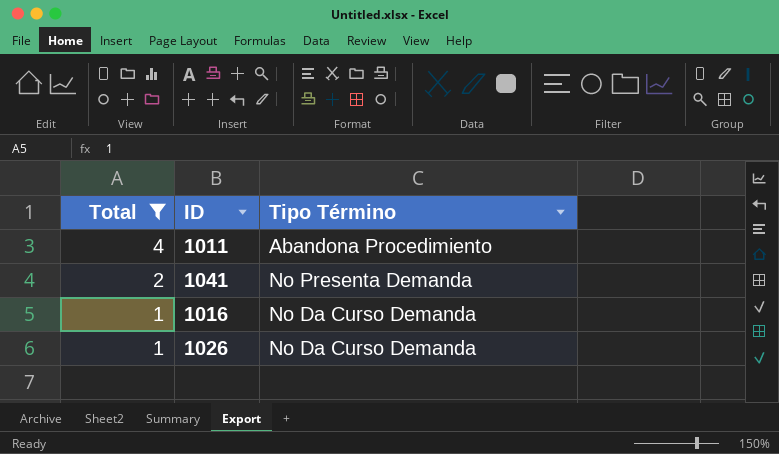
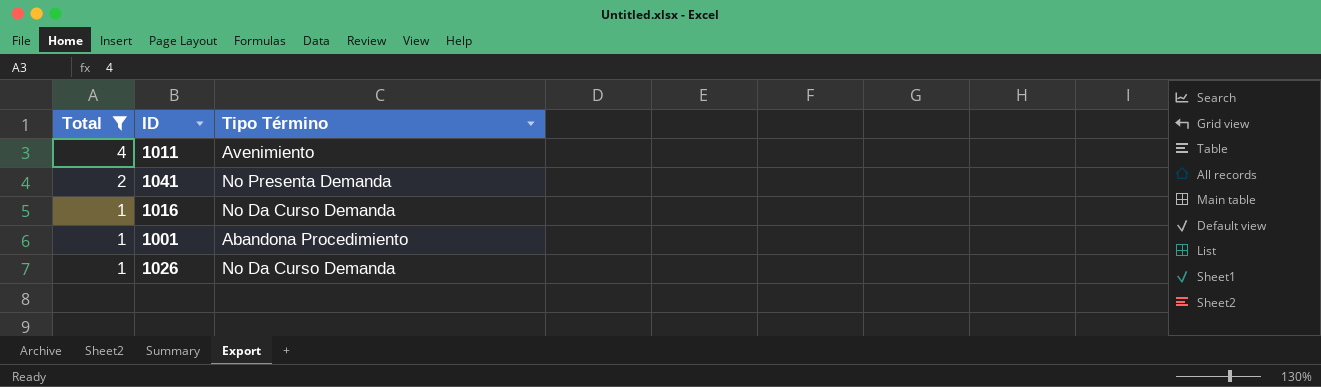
1011 | Tipo Término: Abandona Procedimiento -> Avenimiento
row 1001: none -> 1 | Abandona Procedimiento

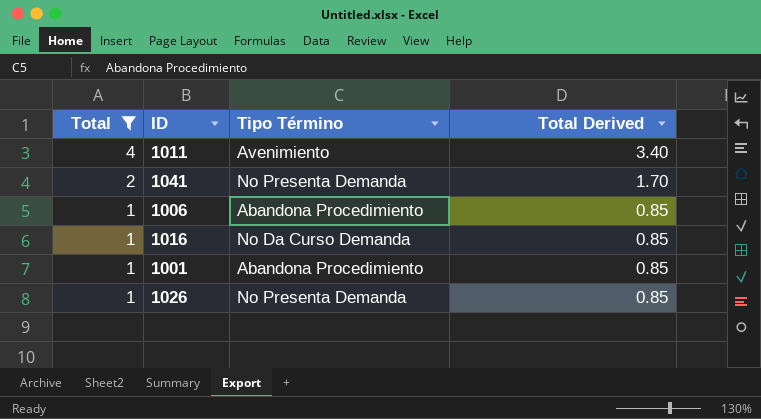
column Total Derived | formula: none -> [Total] * 0.85
row 1006: none -> 1 | Abandona Procedimiento | 0.85
1026 | Tipo Término: No Da Curso Demanda -> No Presenta Demanda

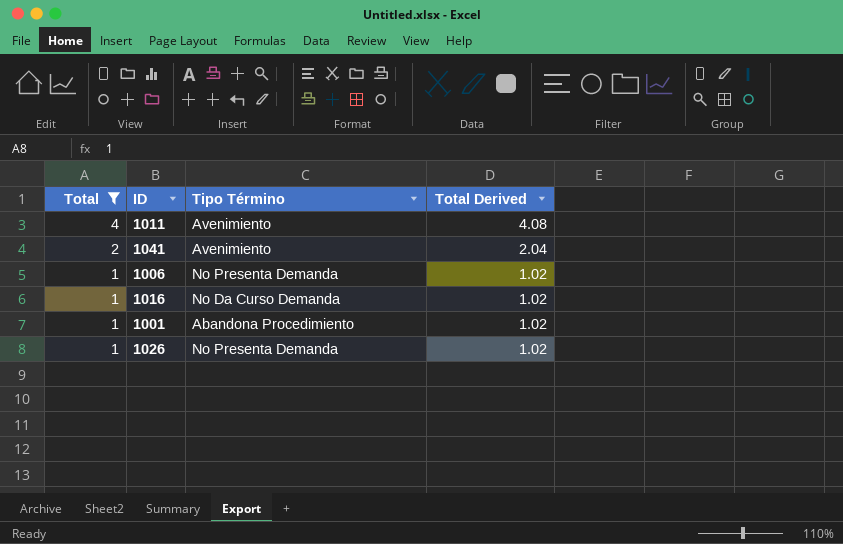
column Total Derived | formula: [Total] * 0.85 -> [Total] * 1.02
1041 | Tipo Término: No Presenta Demanda -> Avenimiento
1006 | Tipo Término: Abandona Procedimiento -> No Presenta Demanda

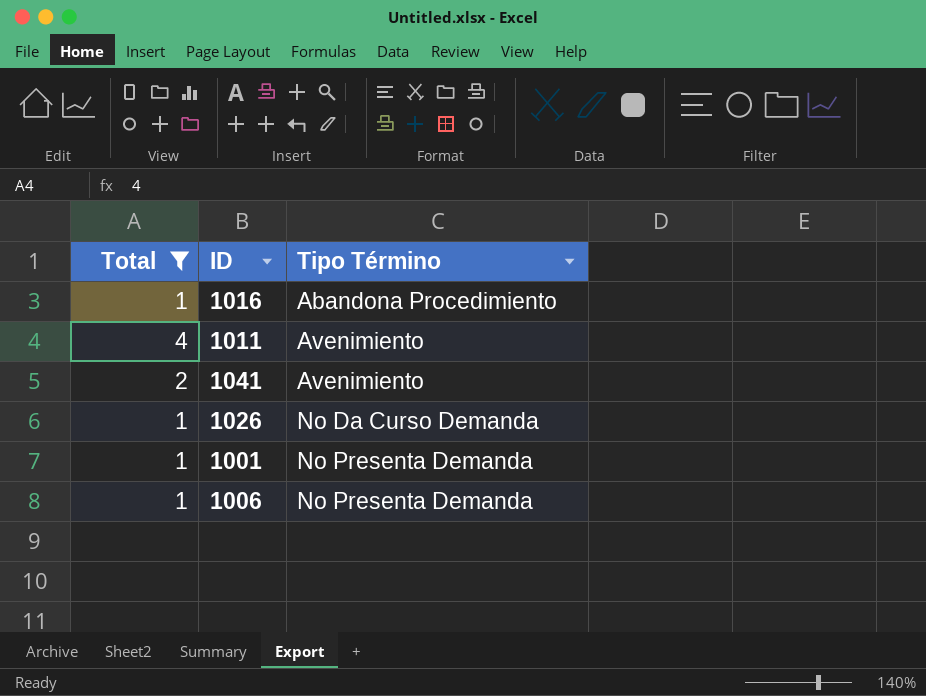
row order: Total descending -> Tipo Término ascending
column Total Derived | formula: [Total] * 1.02 -> none
1016 | Tipo Término: No Da Curso Demanda -> Abandona Procedimiento
1026 | Tipo Término: No Presenta Demanda -> No Da Curso Demanda
1001 | Tipo Término: Abandona Procedimiento -> No Presenta Demanda

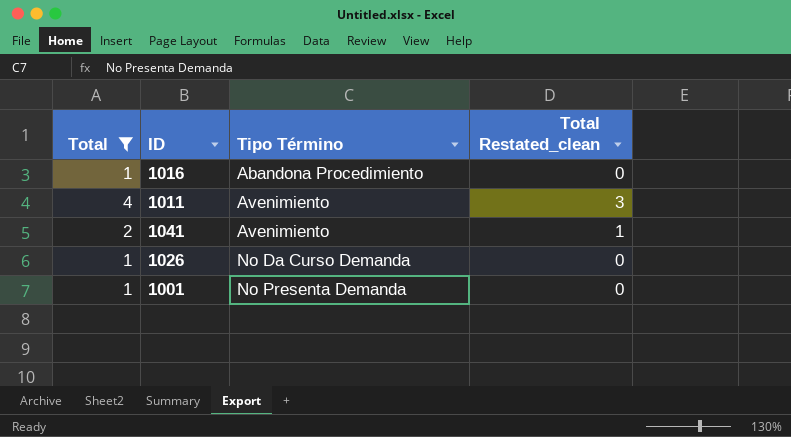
column Total Restated_clean | formula: none -> [Total] - 1
row 1006: 1 | No Presenta Demanda -> none

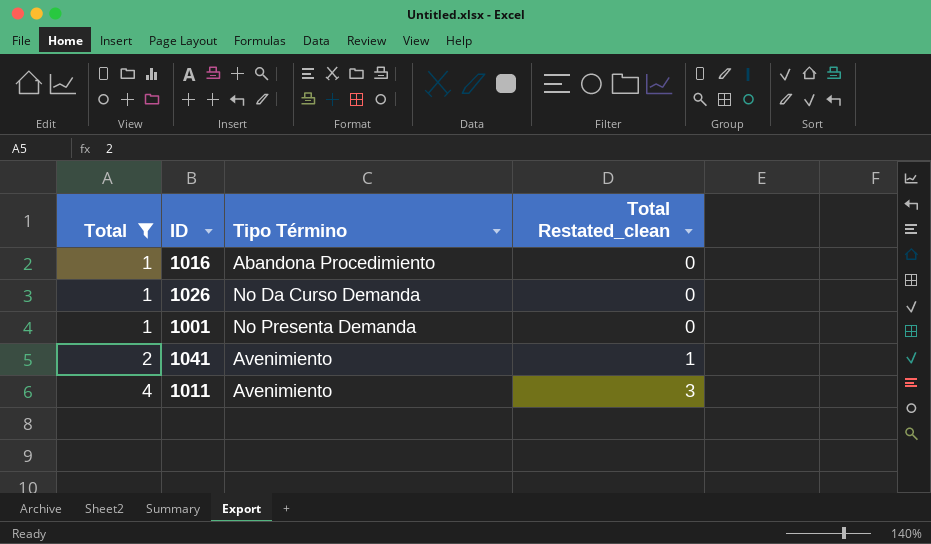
row order: Tipo Término ascending -> Total ascending

